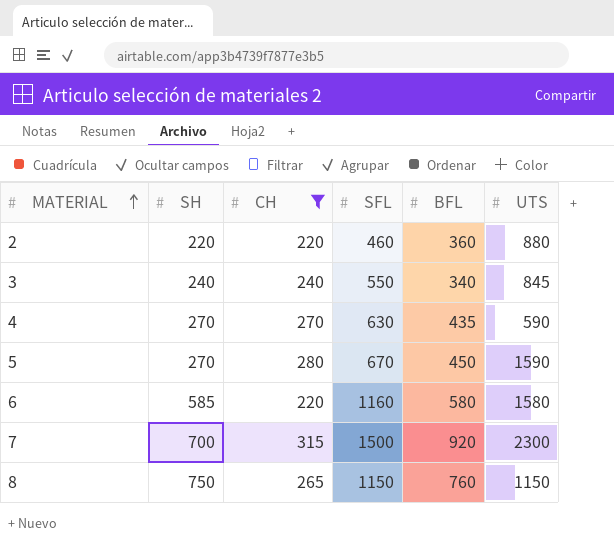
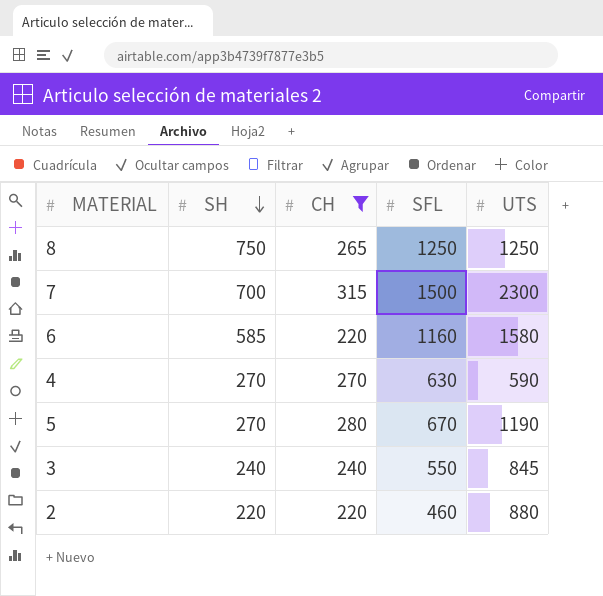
row order: MATERIAL ascending -> SH descending
column BFL | position: 5 -> none
8 | SFL: 1150 -> 1250
8 | UTS: 1150 -> 1250
5 | UTS: 1590 -> 1190

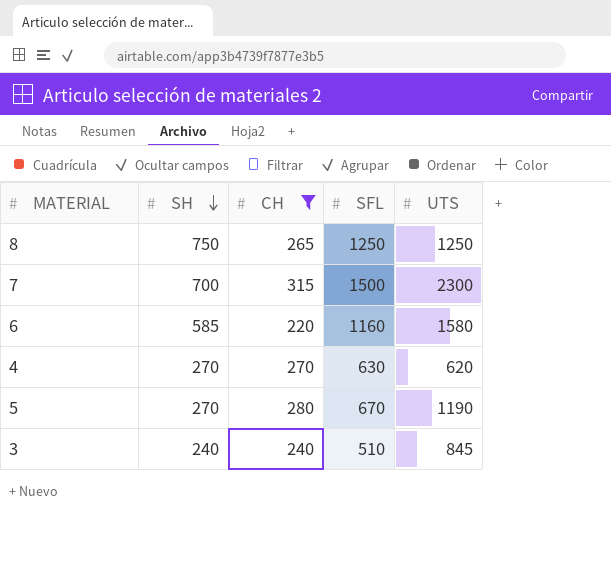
row 2: 220 | 220 | 460 | 880 -> none
4 | UTS: 590 -> 620
3 | SFL: 550 -> 510

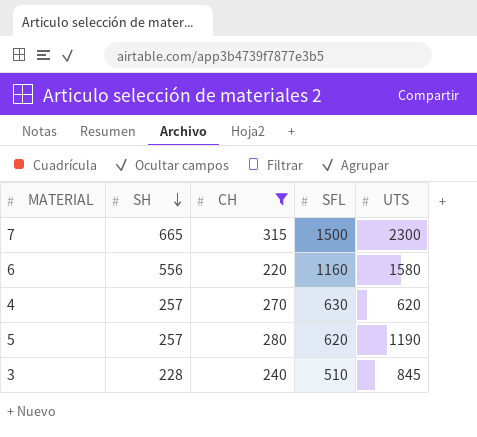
row 8: 750 | 265 | 1250 | 1250 -> none
7 | SH: 700 -> 665
6 | SH: 585 -> 556
4 | SH: 270 -> 257
5 | SH: 270 -> 257
5 | SFL: 670 -> 620
3 | SH: 240 -> 228

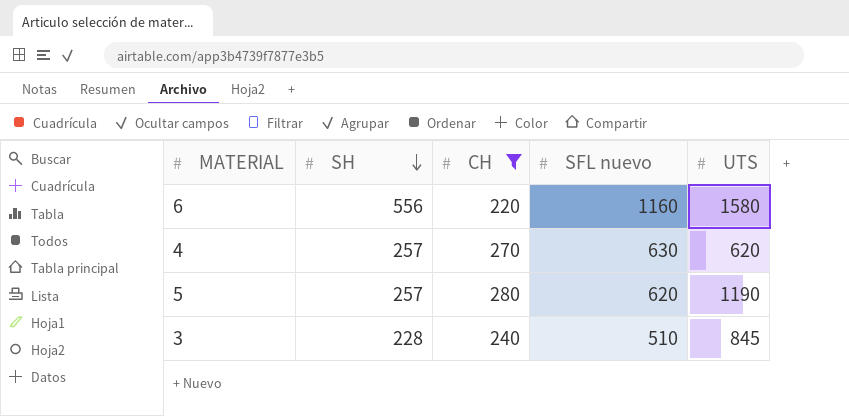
column name: SFL -> SFL nuevo
row 7: 665 | 315 | 1500 | 2300 -> none

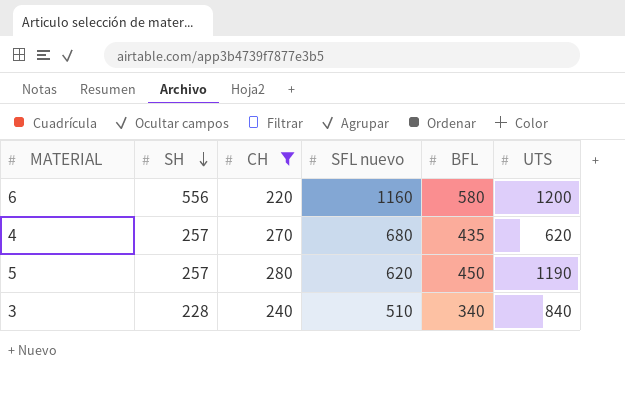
column BFL | position: none -> 5
6 | UTS: 1580 -> 1200
4 | SFL nuevo: 630 -> 680
3 | UTS: 845 -> 840

